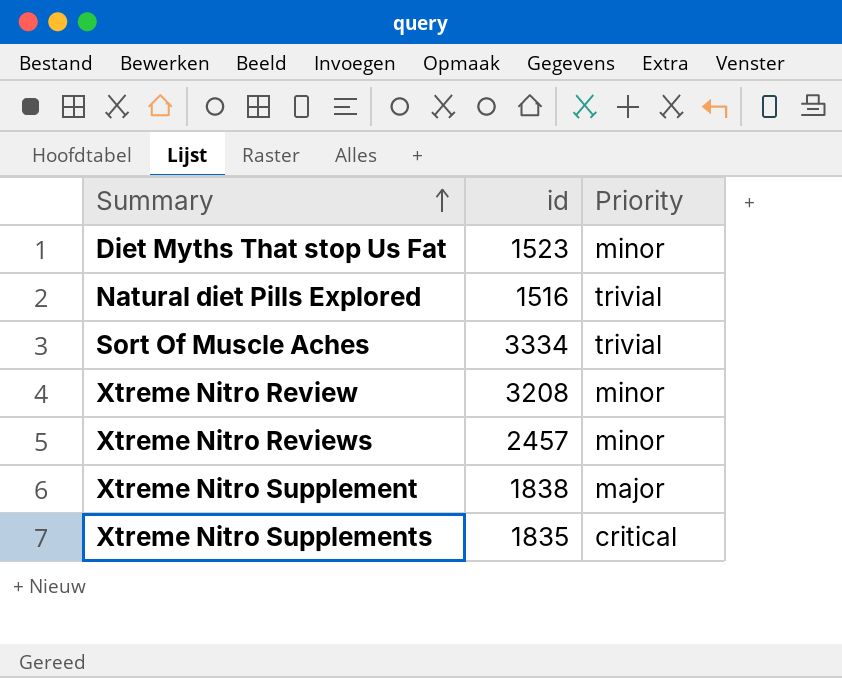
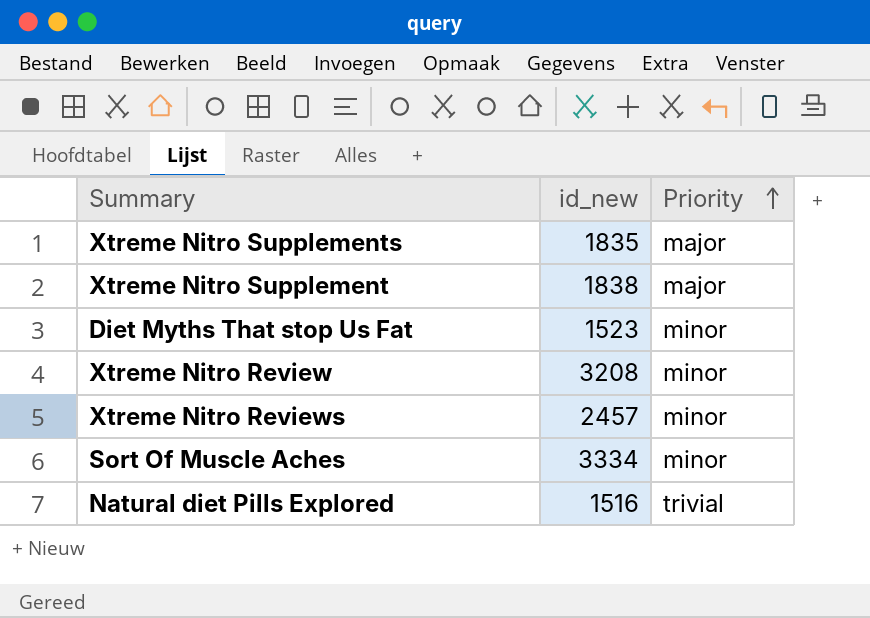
row order: Summary ascending -> Priority ascending
column name: id -> id_new
Xtreme Nitro Supplements | Priority: critical -> major
Sort Of Muscle Aches | Priority: trivial -> minor

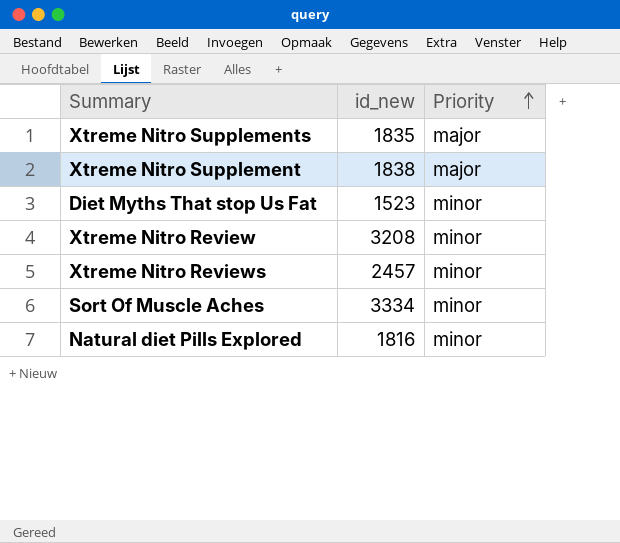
Natural diet Pills Explored | id_new: 1516 -> 1816
Natural diet Pills Explored | Priority: trivial -> minor

